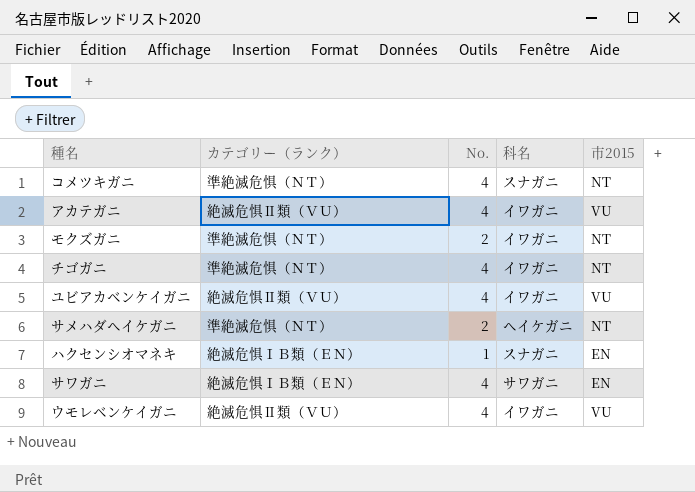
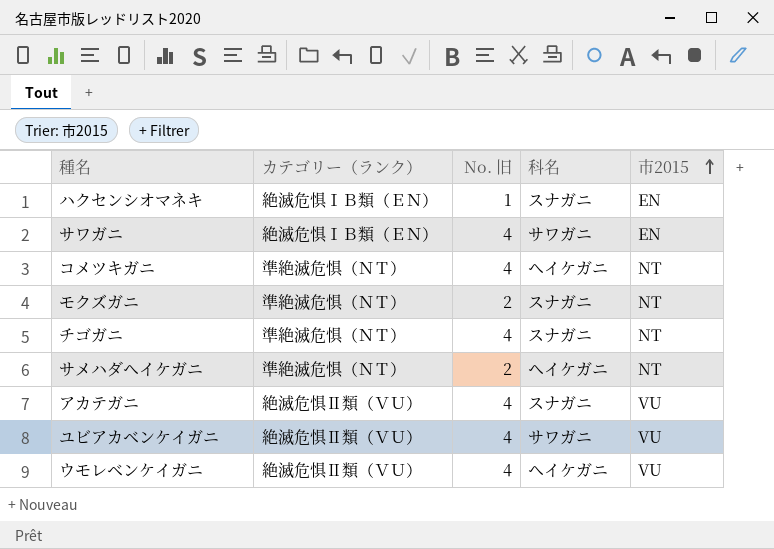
row order: none -> 市2015 ascending
column name: No. -> No. 旧
コメツキガニ | 科名: スナガニ -> ヘイケガニ
モクズガニ | 科名: イワガニ -> スナガニ
チゴガニ | 科名: イワガニ -> スナガニ
アカテガニ | 科名: イワガニ -> スナガニ
ユビアカベンケイガニ | 科名: イワガニ -> サワガニ
ウモレベンケイガニ | 科名: イワガニ -> ヘイケガニ

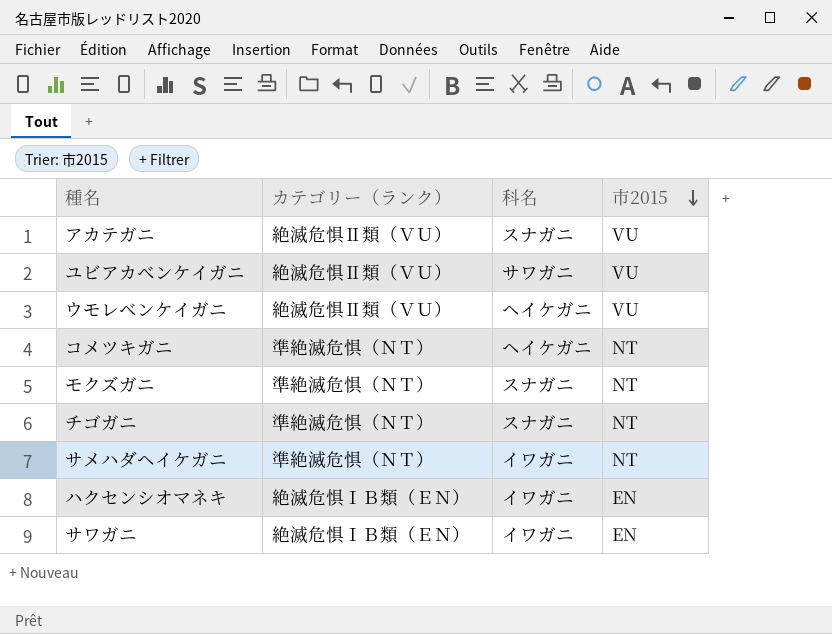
row order: 市2015 ascending -> 市2015 descending
column No. 旧 | position: 3 -> none
サメハダヘイケガニ | 科名: ヘイケガニ -> イワガニ
ハクセンシオマネキ | 科名: スナガニ -> イワガニ
サワガニ | 科名: サワガニ -> イワガニ

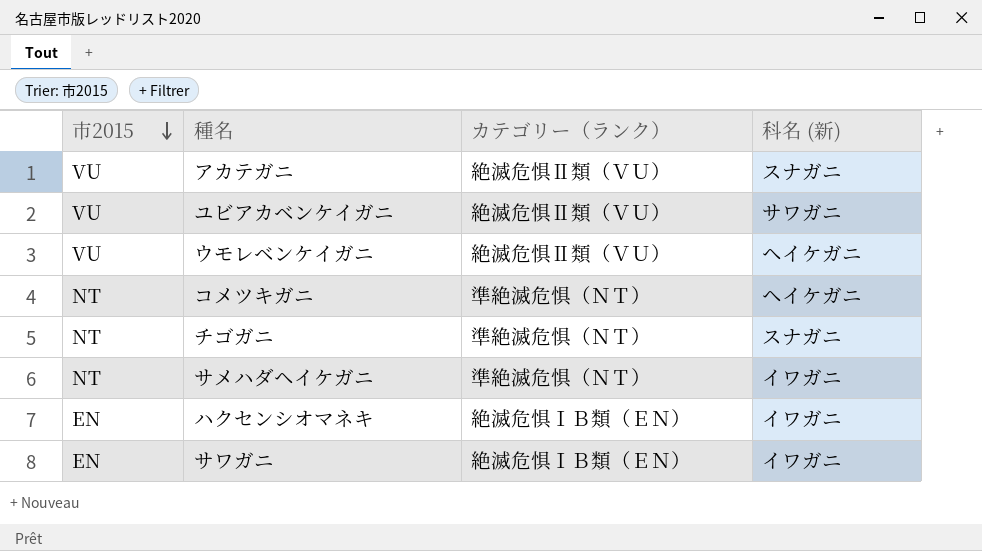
column 市2015 | position: 4 -> 1
column name: 科名 -> 科名 (新)
row モクズガニ: 準絶滅危惧（ＮＴ） | スナガニ | NT -> none

